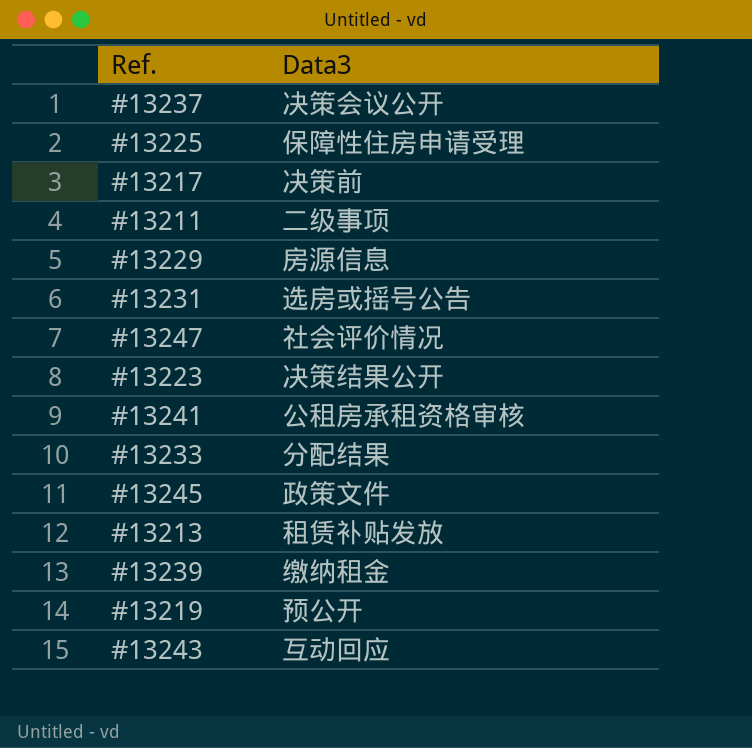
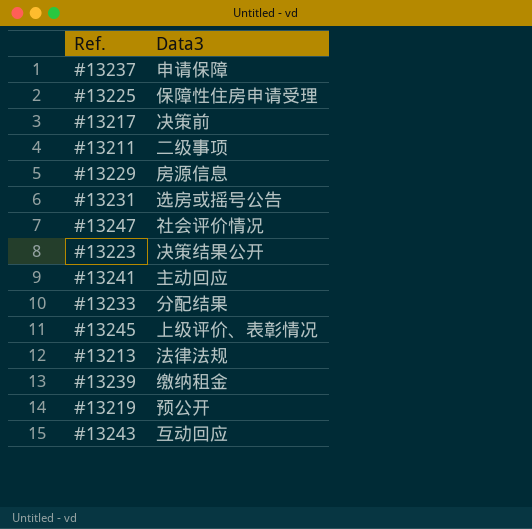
#13237 | Data3: 决策会议公开 -> 申请保障
#13241 | Data3: 公租房承租资格审核 -> 主动回应
#13245 | Data3: 政策文件 -> 上级评价、表彰情况
#13213 | Data3: 租赁补贴发放 -> 法律法规

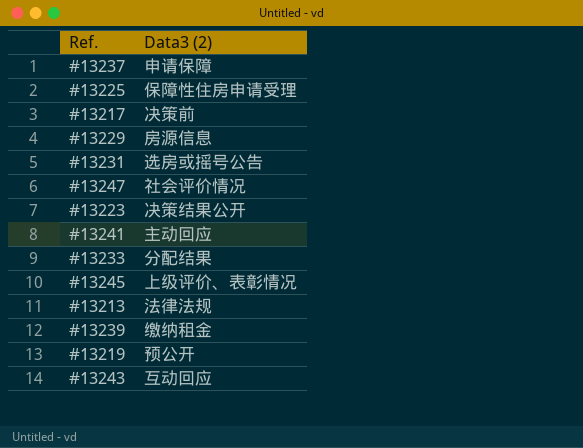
column name: Data3 -> Data3 (2)
row #13211: 二级事项 -> none

